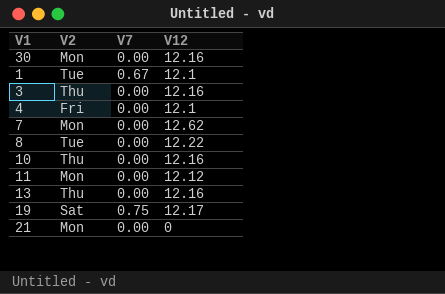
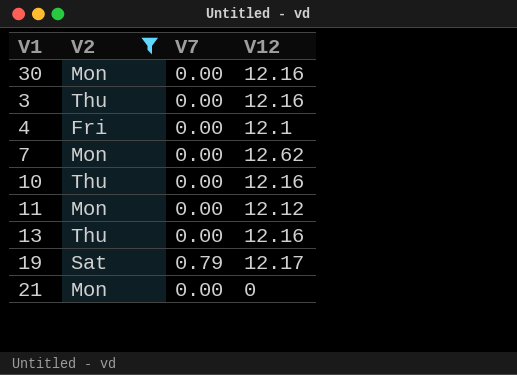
filter: none -> V2 != Tue
19 | V7: 0.75 -> 0.79

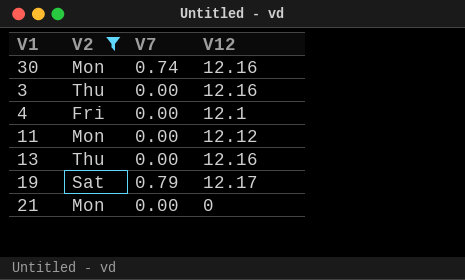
row 7: Mon | 0.00 | 12.62 -> none
row 10: Thu | 0.00 | 12.16 -> none
30 | V7: 0.00 -> 0.74

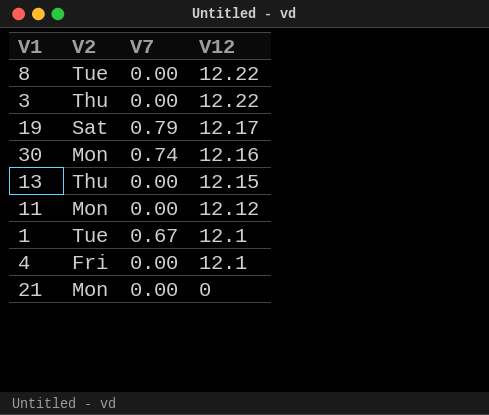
filter: V2 != Tue -> none
row order: none -> V12 descending
3 | V12: 12.16 -> 12.22
13 | V12: 12.16 -> 12.15

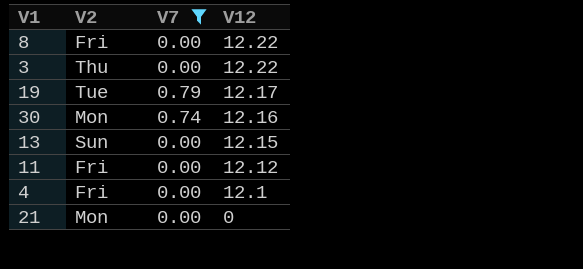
filter: none -> V7 != 0.67
8 | V2: Tue -> Fri
19 | V2: Sat -> Tue
13 | V2: Thu -> Sun
11 | V2: Mon -> Fri

